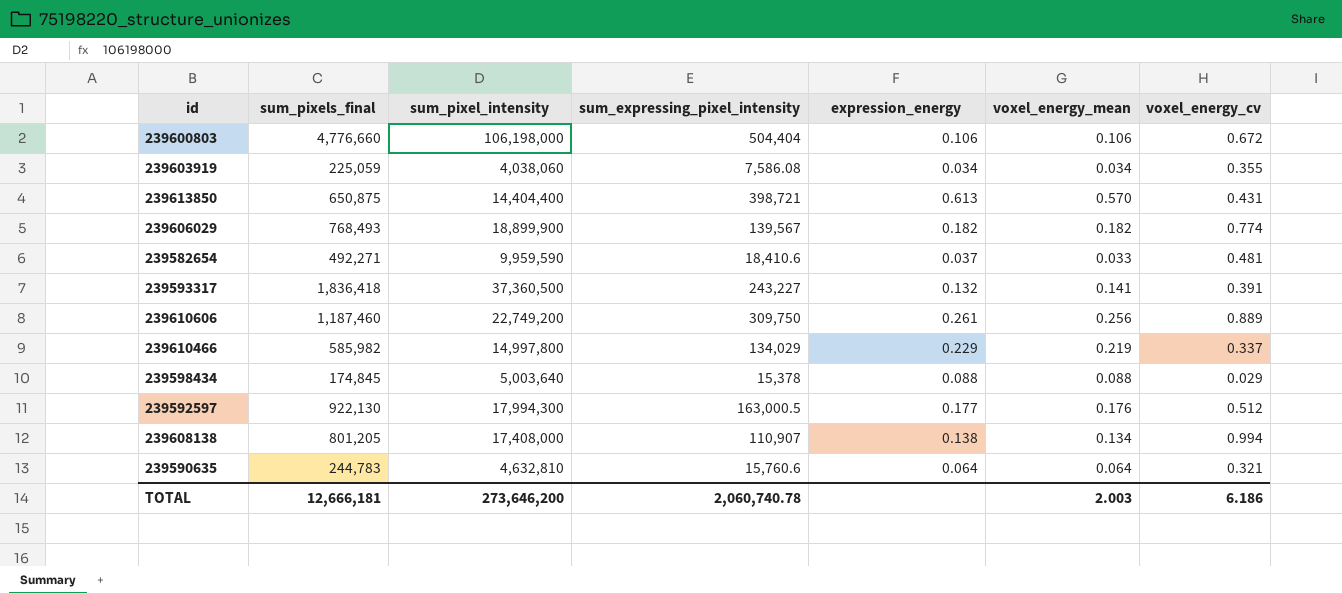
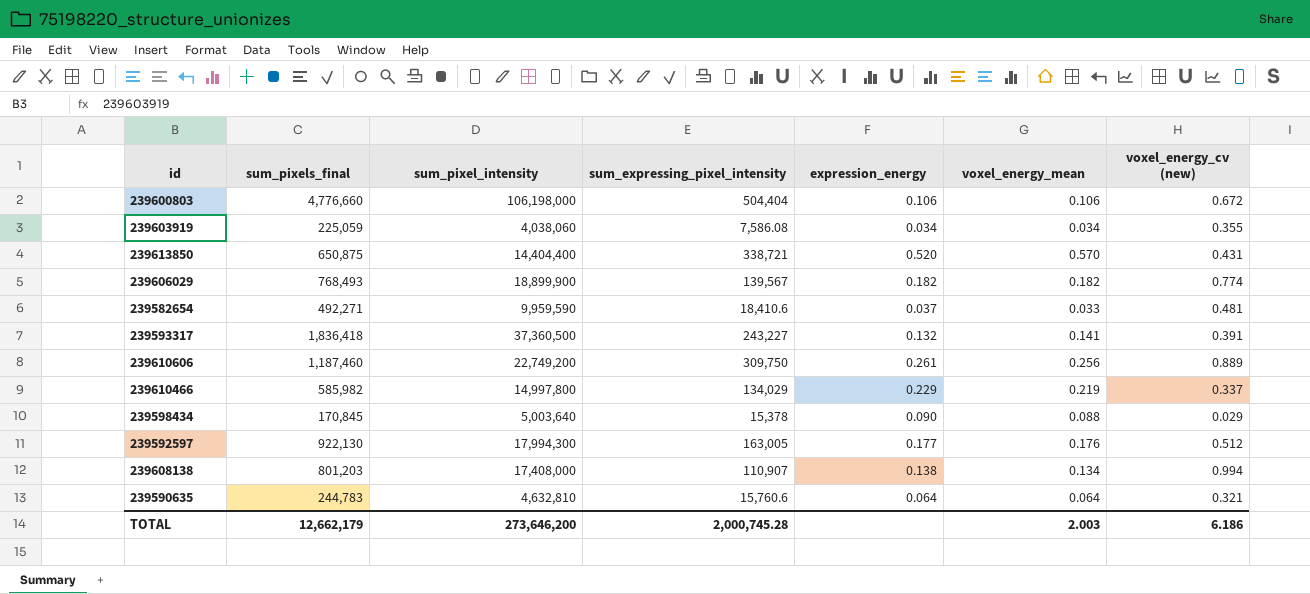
column name: voxel_energy_cv -> voxel_energy_cv (new)
239613850 | sum_expressing_pixel_intensity: 398,721 -> 338,721
239613850 | expression_energy: 0.613 -> 0.520
239598434 | sum_pixels_final: 174,845 -> 170,845
239598434 | expression_energy: 0.088 -> 0.090
239592597 | sum_expressing_pixel_intensity: 163,000.5 -> 163,005
239608138 | sum_pixels_final: 801,205 -> 801,203
TOTAL | sum_pixels_final: 12,666,181 -> 12,662,179
TOTAL | sum_expressing_pixel_intensity: 2,060,740.78 -> 2,000,745.28

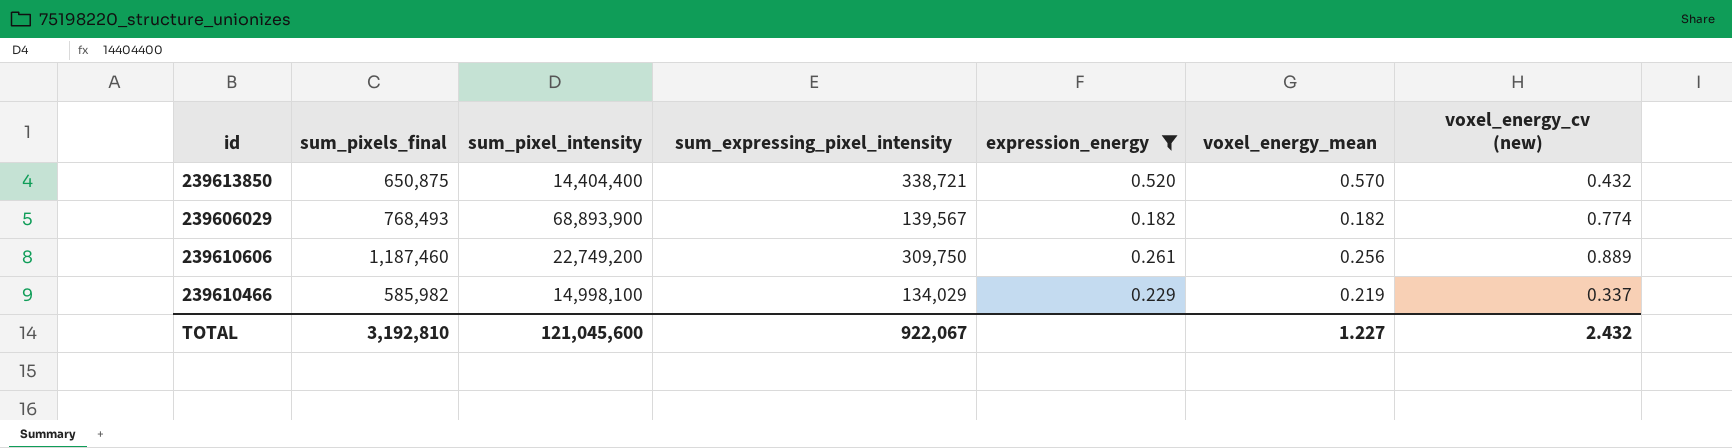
filter: none -> expression_energy >= 0.182
239613850 | voxel_energy_cv (new): 0.431 -> 0.432
239606029 | sum_pixel_intensity: 18,899,900 -> 68,893,900
239610466 | sum_pixel_intensity: 14,997,800 -> 14,998,100
TOTAL | sum_pixels_final: 12,662,179 -> 3,192,810
TOTAL | sum_pixel_intensity: 273,646,200 -> 121,045,600
TOTAL | sum_expressing_pixel_intensity: 2,000,745.28 -> 922,067
TOTAL | voxel_energy_mean: 2.003 -> 1.227
TOTAL | voxel_energy_cv (new): 6.186 -> 2.432

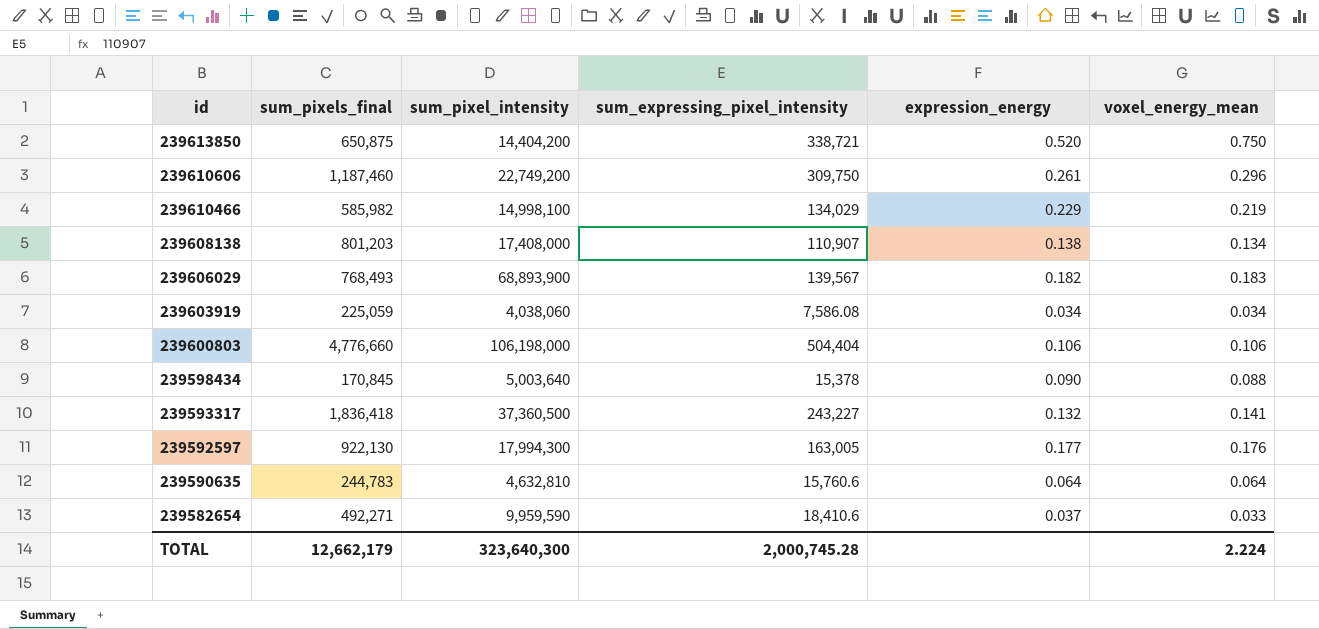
filter: expression_energy >= 0.182 -> none
row order: none -> id descending
column voxel_energy_cv (new) | position: 7 -> none
239613850 | sum_pixel_intensity: 14,404,400 -> 14,404,200
239613850 | voxel_energy_mean: 0.570 -> 0.750
239610606 | voxel_energy_mean: 0.256 -> 0.296
239606029 | voxel_energy_mean: 0.182 -> 0.183
TOTAL | sum_pixels_final: 3,192,810 -> 12,662,179
TOTAL | sum_pixel_intensity: 121,045,600 -> 323,640,300
TOTAL | sum_expressing_pixel_intensity: 922,067 -> 2,000,745.28
TOTAL | voxel_energy_mean: 1.227 -> 2.224

